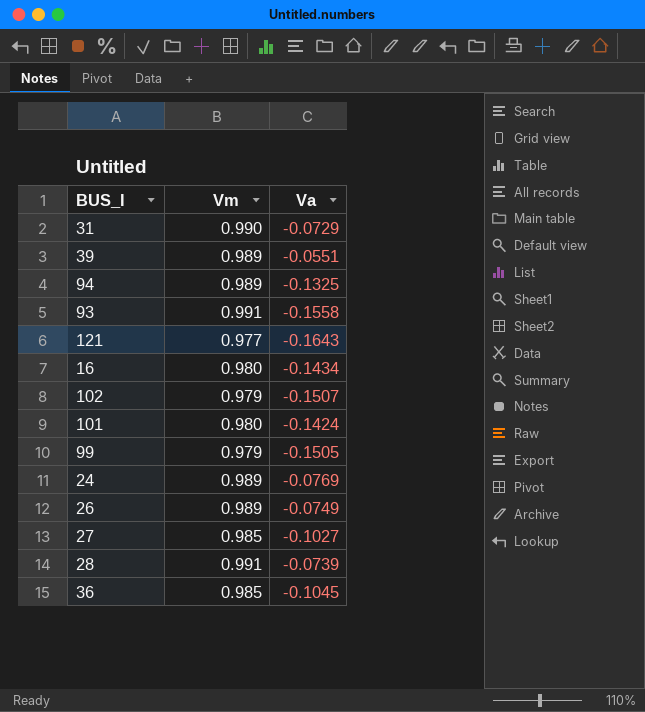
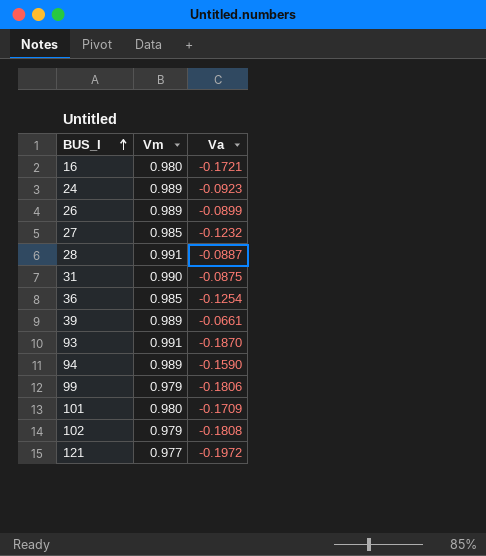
row order: none -> BUS_I ascending
16 | Va: -0.1434 -> -0.1721
24 | Va: -0.0769 -> -0.0923
26 | Va: -0.0749 -> -0.0899
27 | Va: -0.1027 -> -0.1232
28 | Va: -0.0739 -> -0.0887
31 | Va: -0.0729 -> -0.0875
36 | Va: -0.1045 -> -0.1254
39 | Va: -0.0551 -> -0.0661
93 | Va: -0.1558 -> -0.1870
94 | Va: -0.1325 -> -0.1590
99 | Va: -0.1505 -> -0.1806
101 | Va: -0.1424 -> -0.1709
102 | Va: -0.1507 -> -0.1808
121 | Va: -0.1643 -> -0.1972

